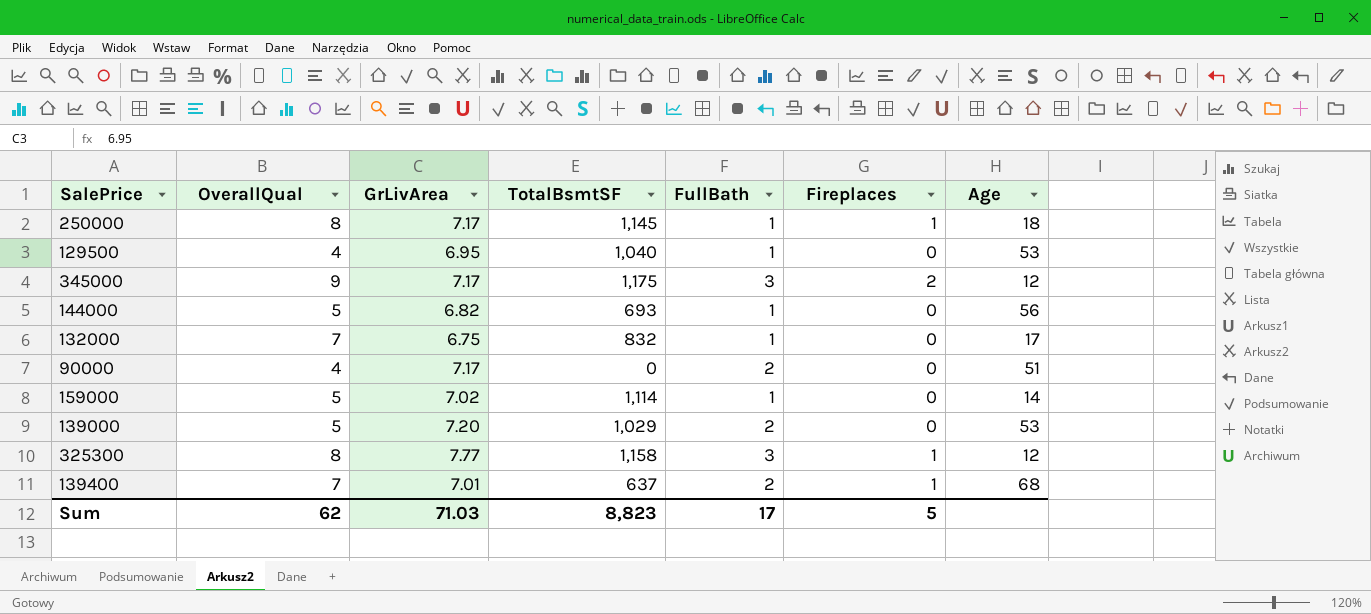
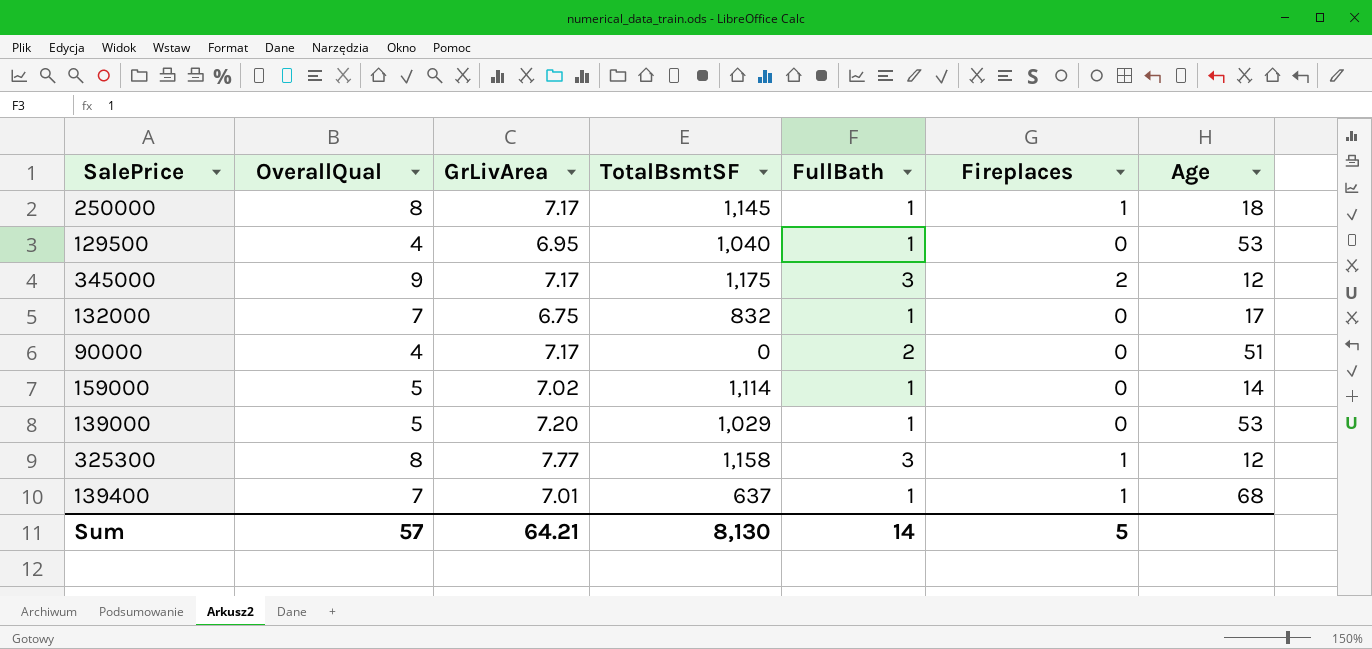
row 144000: 5 | 6.82 | 693 | 1 | 0 | 56 -> none
139000 | FullBath: 2 -> 1
139400 | FullBath: 2 -> 1
Sum | OverallQual: 62 -> 57
Sum | GrLivArea: 71.03 -> 64.21
Sum | TotalBsmtSF: 8,823 -> 8,130
Sum | FullBath: 17 -> 14

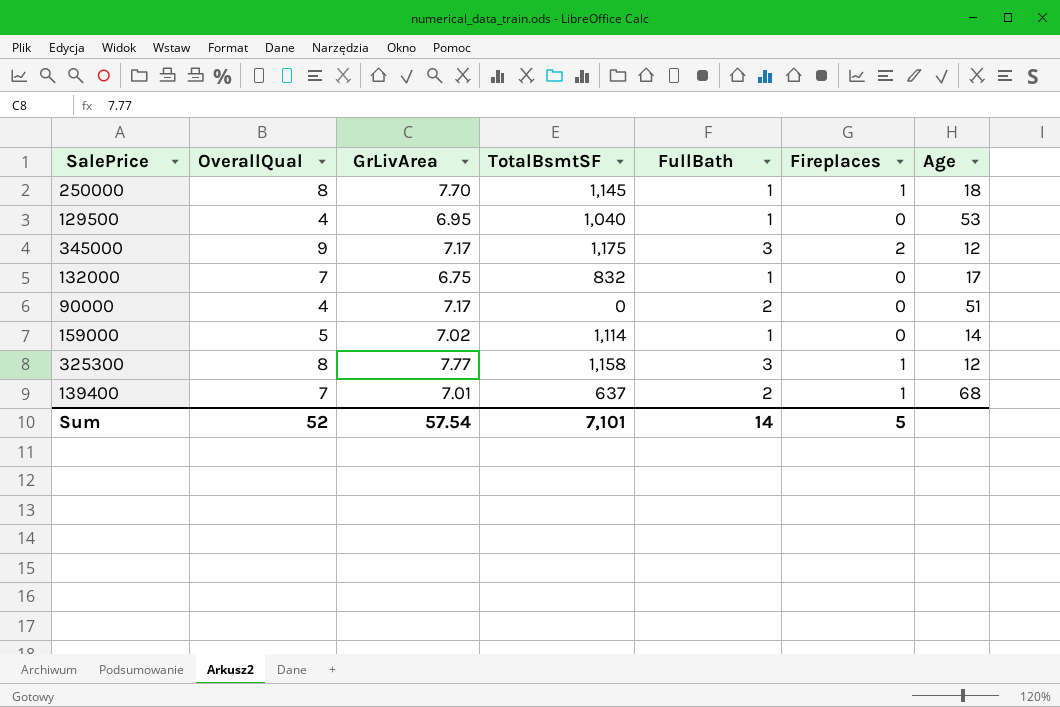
row 139000: 5 | 7.20 | 1,029 | 1 | 0 | 53 -> none
250000 | GrLivArea: 7.17 -> 7.70
139400 | FullBath: 1 -> 2
Sum | OverallQual: 57 -> 52
Sum | GrLivArea: 64.21 -> 57.54
Sum | TotalBsmtSF: 8,130 -> 7,101

